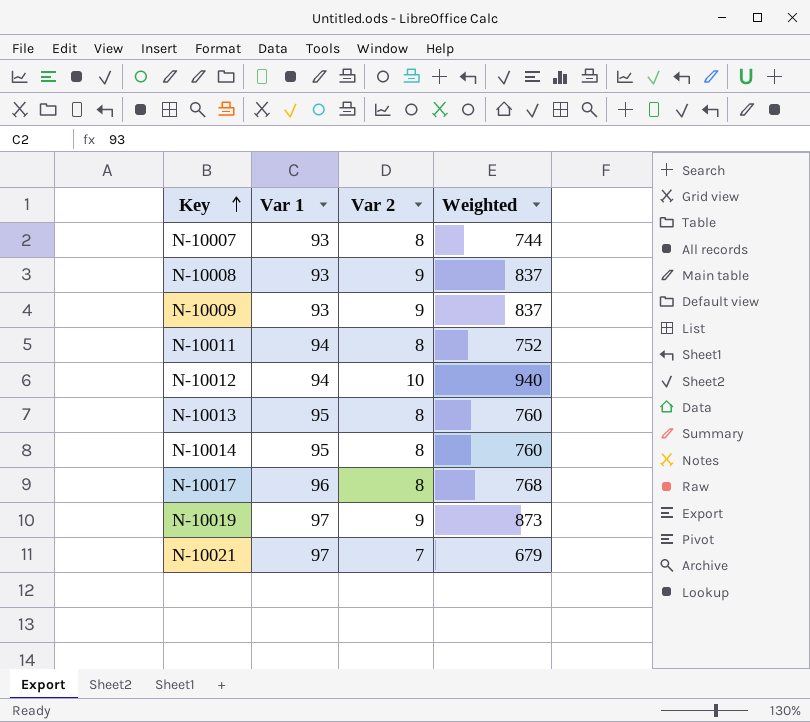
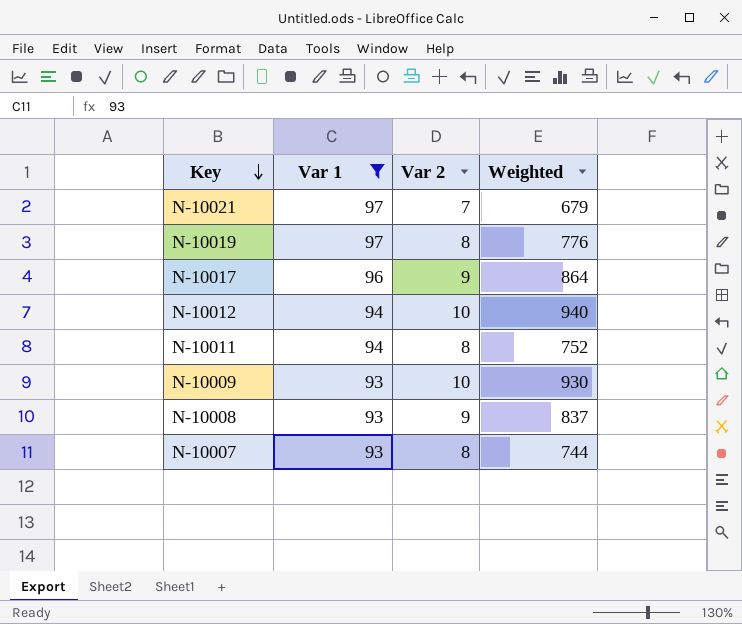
filter: none -> Var 1 != 95
row order: Key ascending -> Key descending
N-10019 | Var 2: 9 -> 8
N-10019 | Weighted: 873 -> 776
N-10017 | Var 2: 8 -> 9
N-10017 | Weighted: 768 -> 864
N-10009 | Var 2: 9 -> 10
N-10009 | Weighted: 837 -> 930

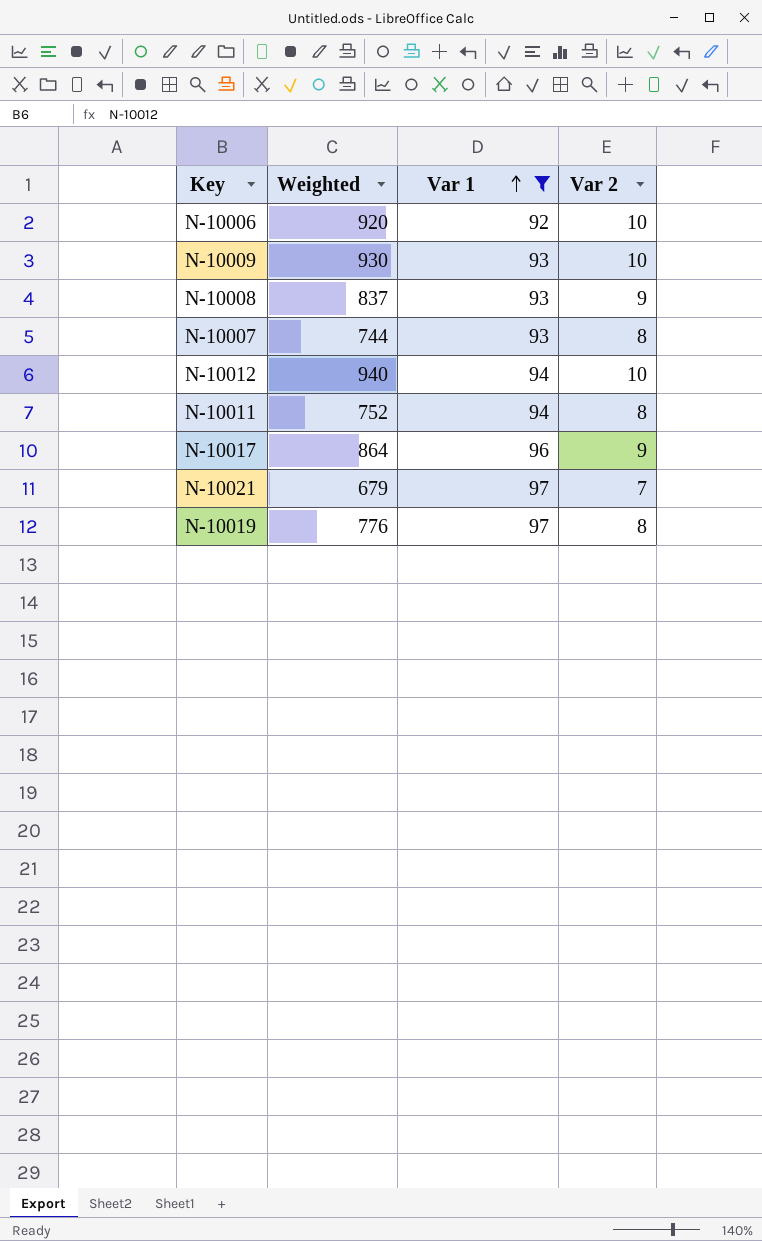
row order: Key descending -> Var 1 ascending
column Weighted | position: 4 -> 2
row N-10006: none -> 920 | 92 | 10

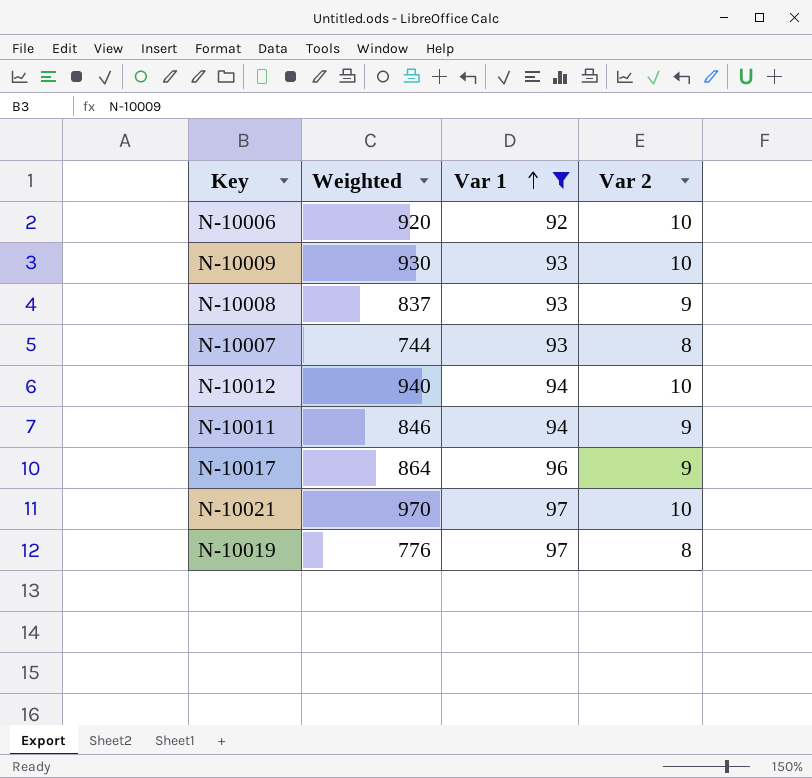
N-10011 | Weighted: 752 -> 846
N-10011 | Var 2: 8 -> 9
N-10021 | Weighted: 679 -> 970
N-10021 | Var 2: 7 -> 10

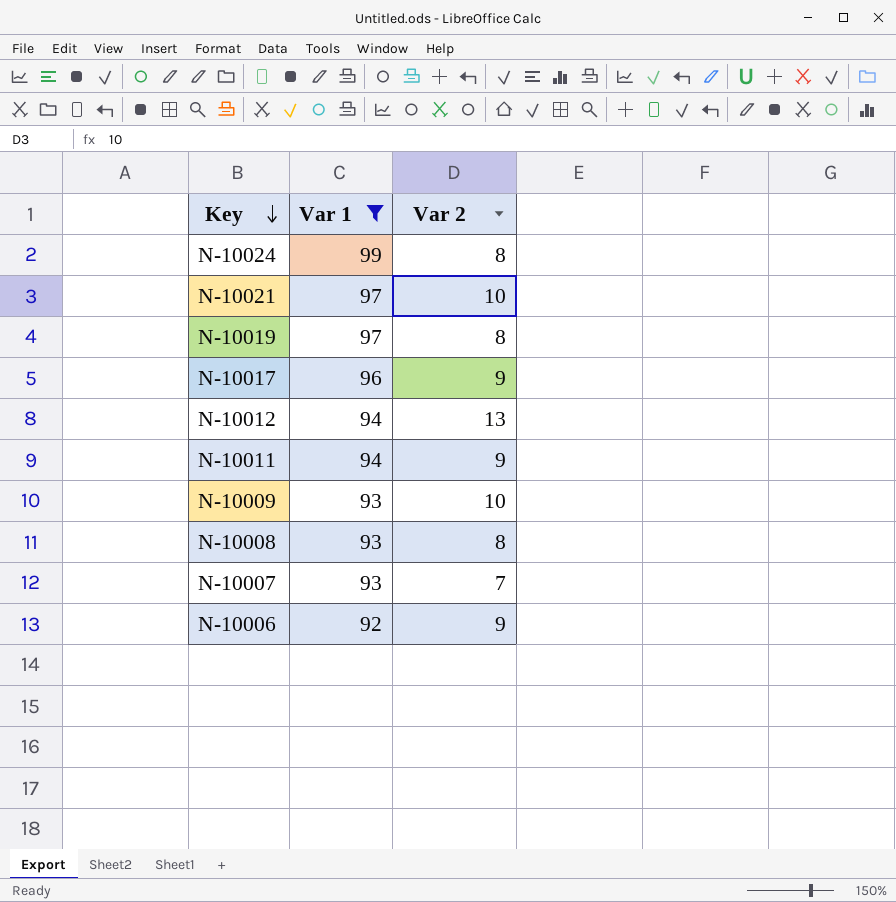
row order: Var 1 ascending -> Key descending
column Weighted | formula: [Var 1] * [Var 2] -> none
row N-10024: none -> 99 | 8
N-10012 | Var 2: 10 -> 13
N-10008 | Var 2: 9 -> 8
N-10007 | Var 2: 8 -> 7
N-10006 | Var 2: 10 -> 9

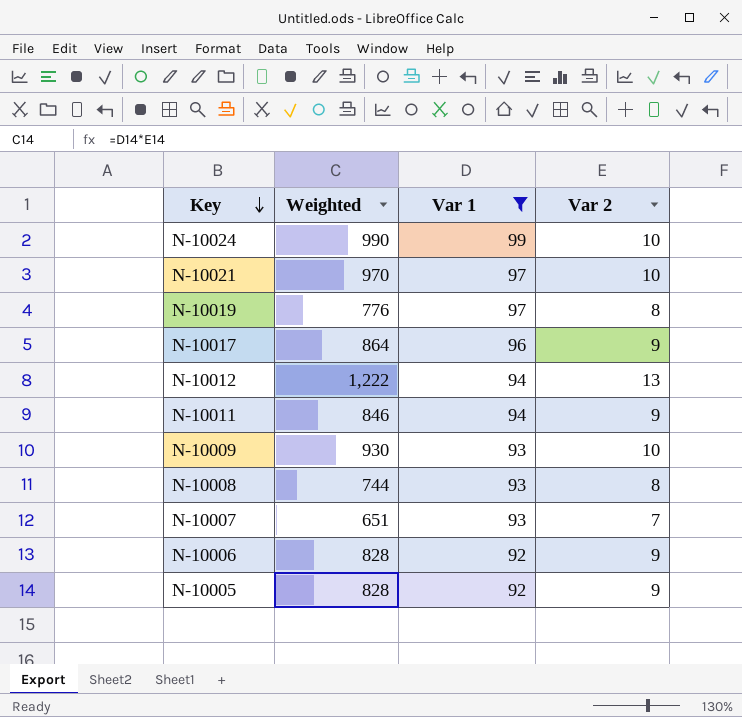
column Weighted | formula: none -> [Var 1] * [Var 2]
N-10024 | Var 2: 8 -> 10
row N-10005: none -> 828 | 92 | 9

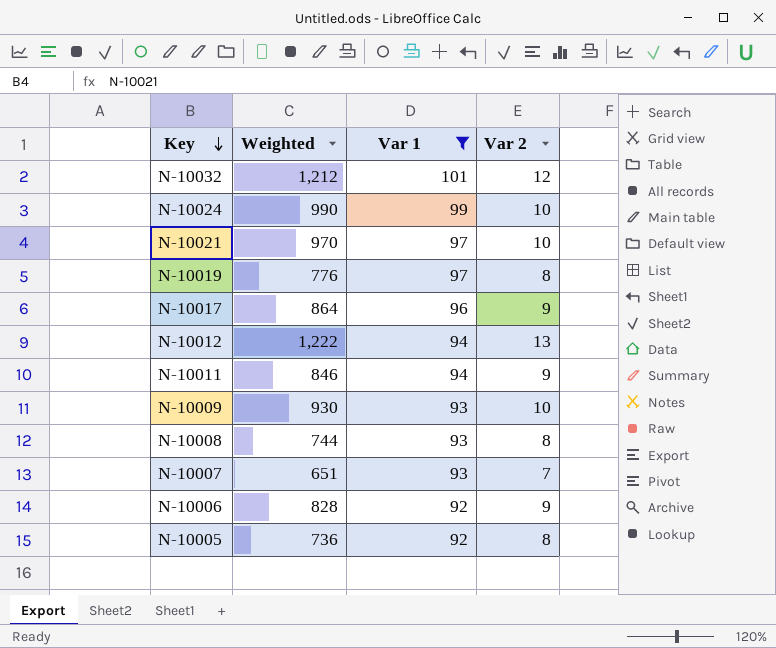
row N-10032: none -> 1,212 | 101 | 12
N-10005 | Weighted: 828 -> 736
N-10005 | Var 2: 9 -> 8

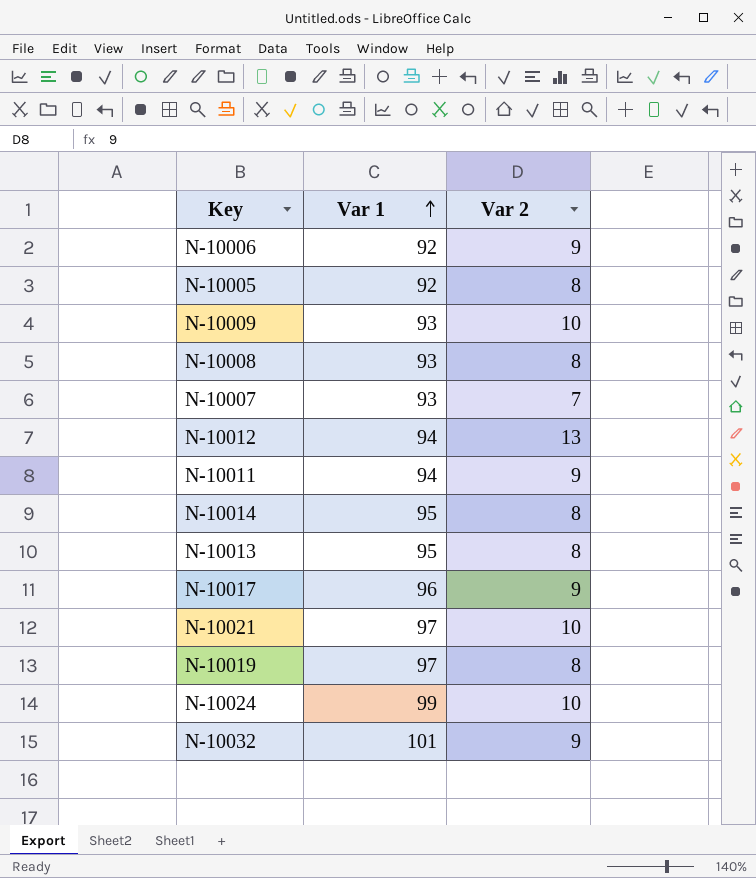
filter: Var 1 != 95 -> none
row order: Key descending -> Var 1 ascending
column Weighted | formula: [Var 1] * [Var 2] -> none
N-10032 | Var 2: 12 -> 9

